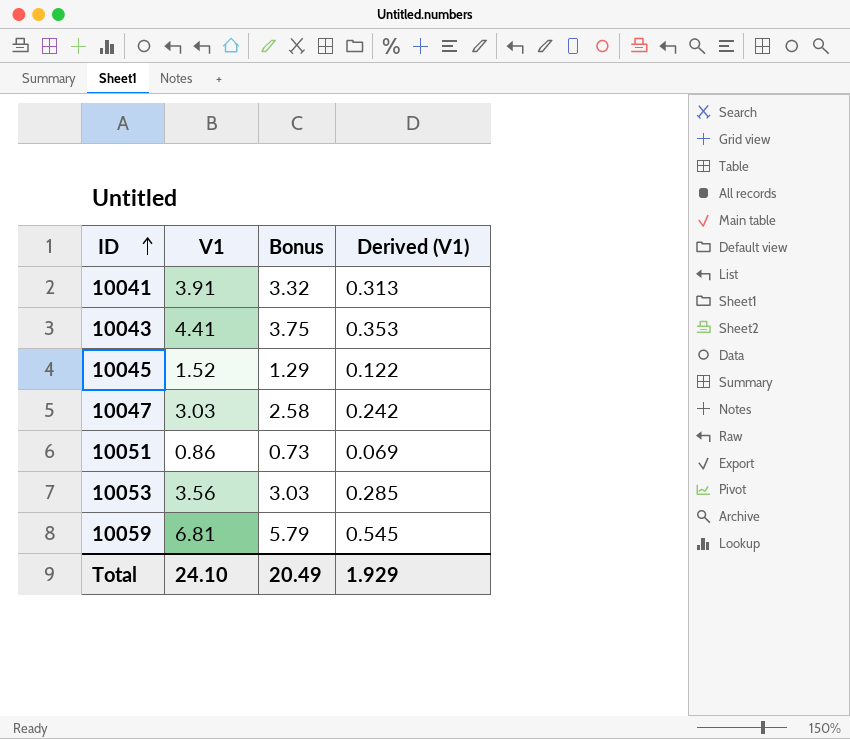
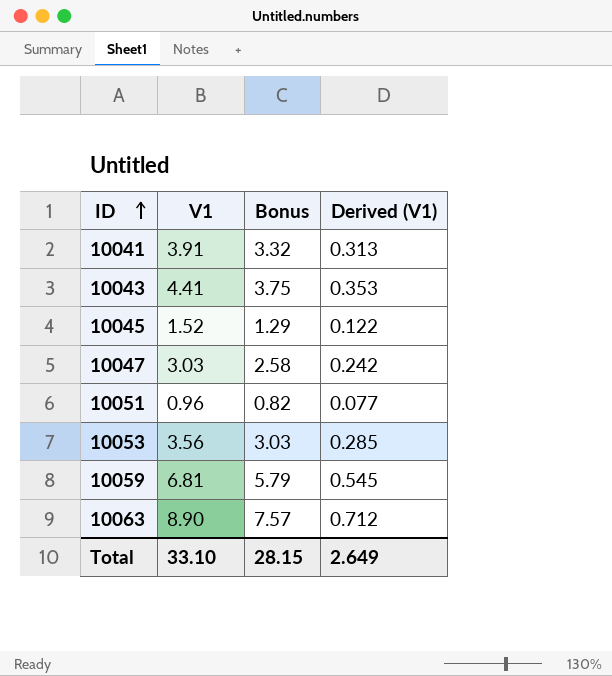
10051 | V1: 0.86 -> 0.96
10051 | Bonus: 0.73 -> 0.82
10051 | Derived (V1): 0.069 -> 0.077
row 10063: none -> 8.90 | 7.57 | 0.712
Total | V1: 24.10 -> 33.10
Total | Bonus: 20.49 -> 28.15
Total | Derived (V1): 1.929 -> 2.649

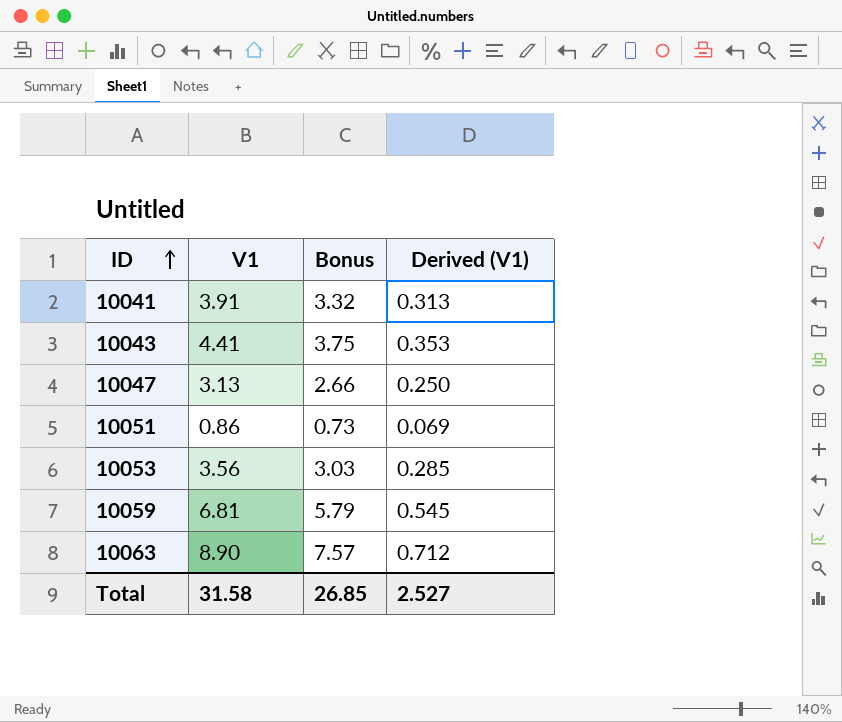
row 10045: 1.52 | 1.29 | 0.122 -> none
10047 | V1: 3.03 -> 3.13
10047 | Bonus: 2.58 -> 2.66
10047 | Derived (V1): 0.242 -> 0.250
10051 | V1: 0.96 -> 0.86
10051 | Bonus: 0.82 -> 0.73
10051 | Derived (V1): 0.077 -> 0.069
Total | V1: 33.10 -> 31.58
Total | Bonus: 28.15 -> 26.85
Total | Derived (V1): 2.649 -> 2.527

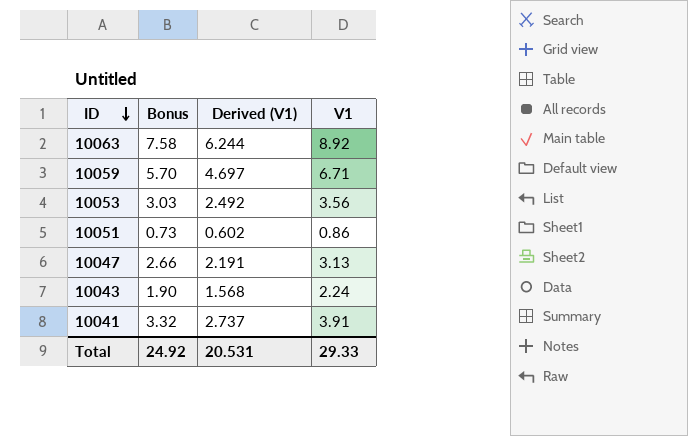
row order: ID ascending -> ID descending
column Derived (V1) | formula: [V1] * 0.08 -> [V1] * 0.7
column V1 | position: 2 -> 4
10063 | Bonus: 7.57 -> 7.58
10063 | V1: 8.90 -> 8.92
10059 | Bonus: 5.79 -> 5.70
10059 | V1: 6.81 -> 6.71
10043 | Bonus: 3.75 -> 1.90
10043 | V1: 4.41 -> 2.24
Total | Bonus: 26.85 -> 24.92
Total | Derived (V1): 2.527 -> 20.531
Total | V1: 31.58 -> 29.33

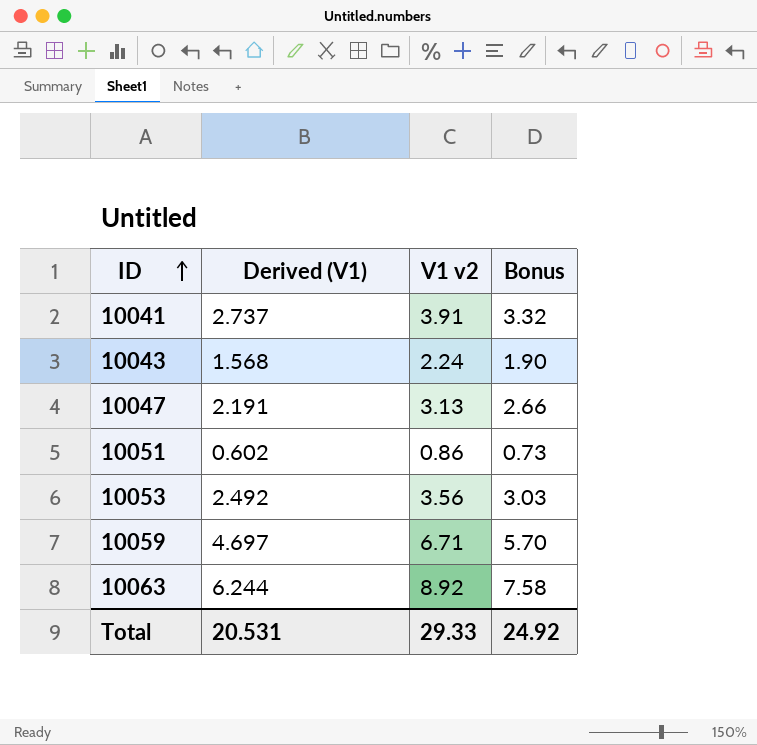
row order: ID descending -> ID ascending
column name: V1 -> V1 v2
column Bonus | position: 2 -> 4

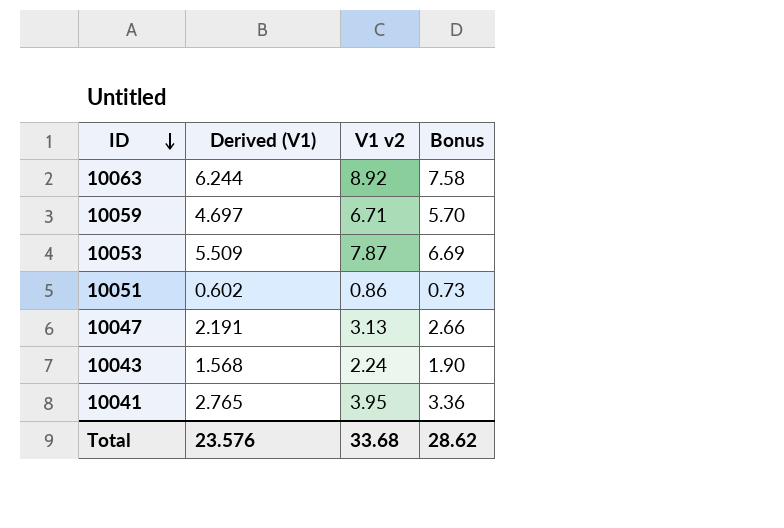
row order: ID ascending -> ID descending
10053 | Derived (V1): 2.492 -> 5.509
10053 | V1 v2: 3.56 -> 7.87
10053 | Bonus: 3.03 -> 6.69
10041 | Derived (V1): 2.737 -> 2.765
10041 | V1 v2: 3.91 -> 3.95
10041 | Bonus: 3.32 -> 3.36
Total | Derived (V1): 20.531 -> 23.576
Total | V1 v2: 29.33 -> 33.68
Total | Bonus: 24.92 -> 28.62

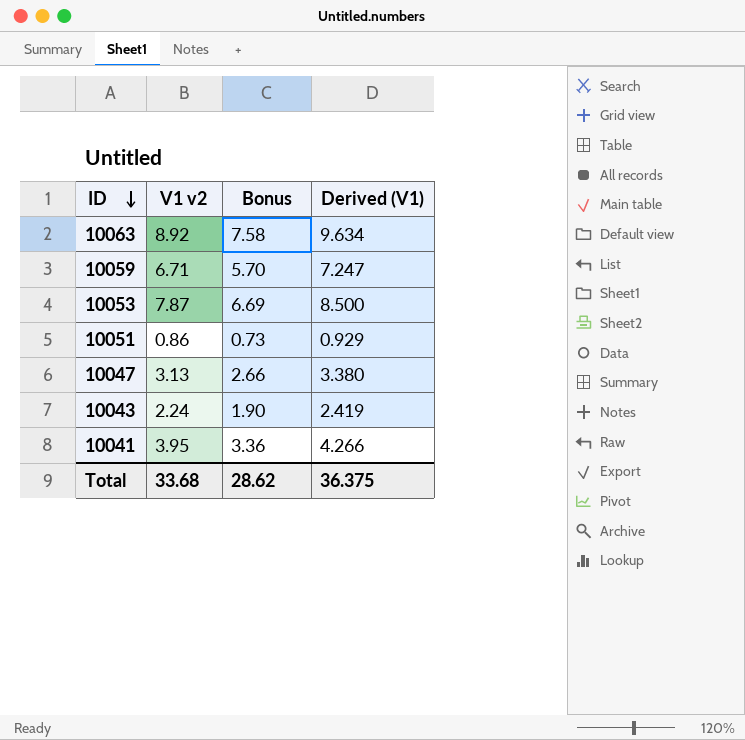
column Derived (V1) | formula: [V1 v2] * 0.7 -> [V1 v2] * 1.08
column Derived (V1) | position: 2 -> 4
Total | Derived (V1): 23.576 -> 36.375

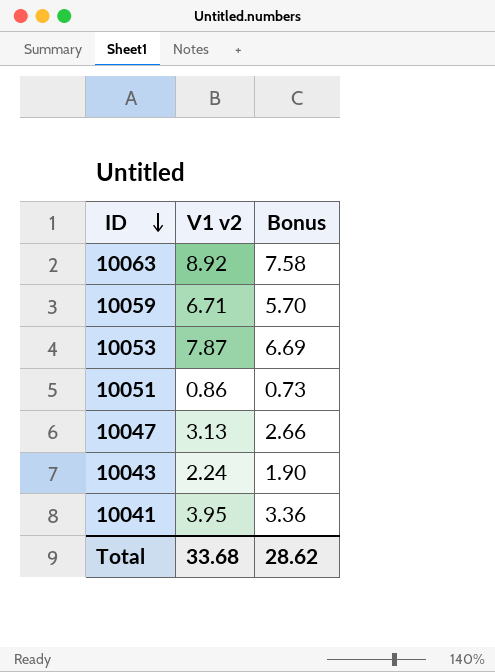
column Derived (V1) | formula: [V1 v2] * 1.08 -> none

